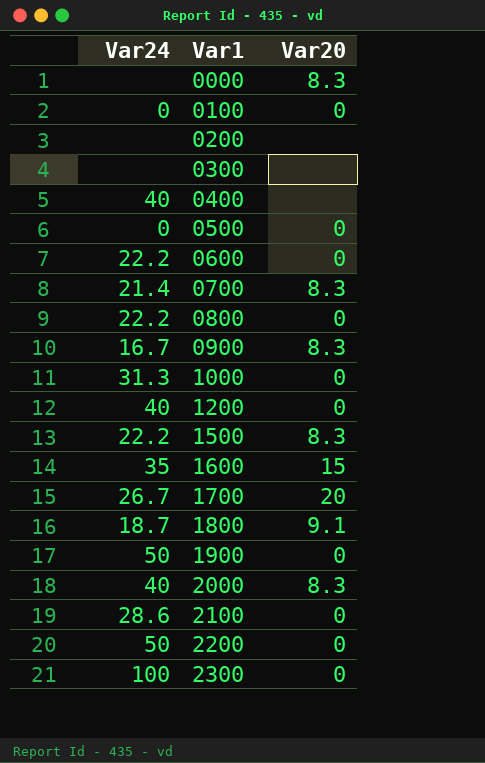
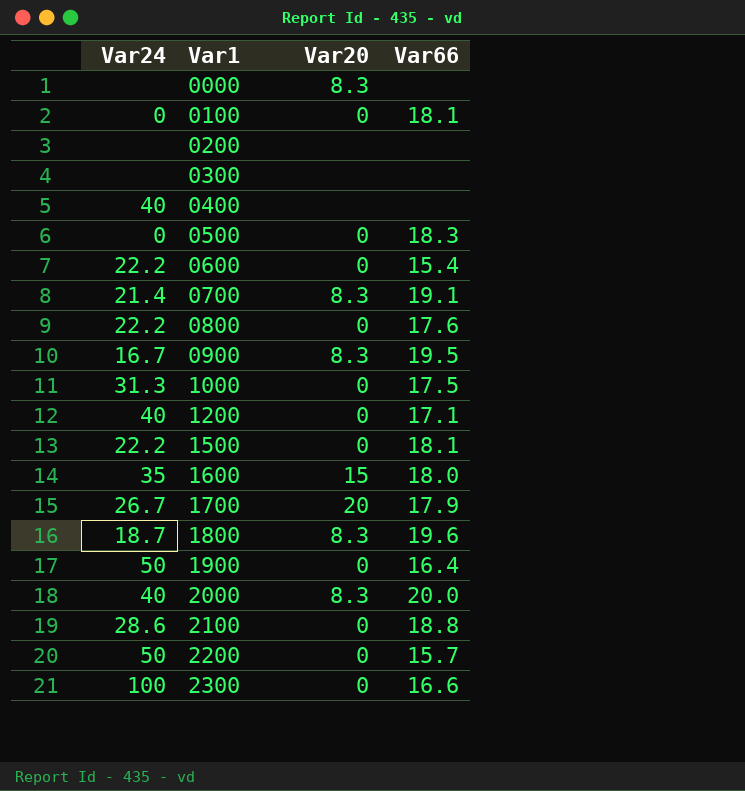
column Var66 | position: none -> 4
1500 | Var20: 8.3 -> 0
1800 | Var20: 9.1 -> 8.3

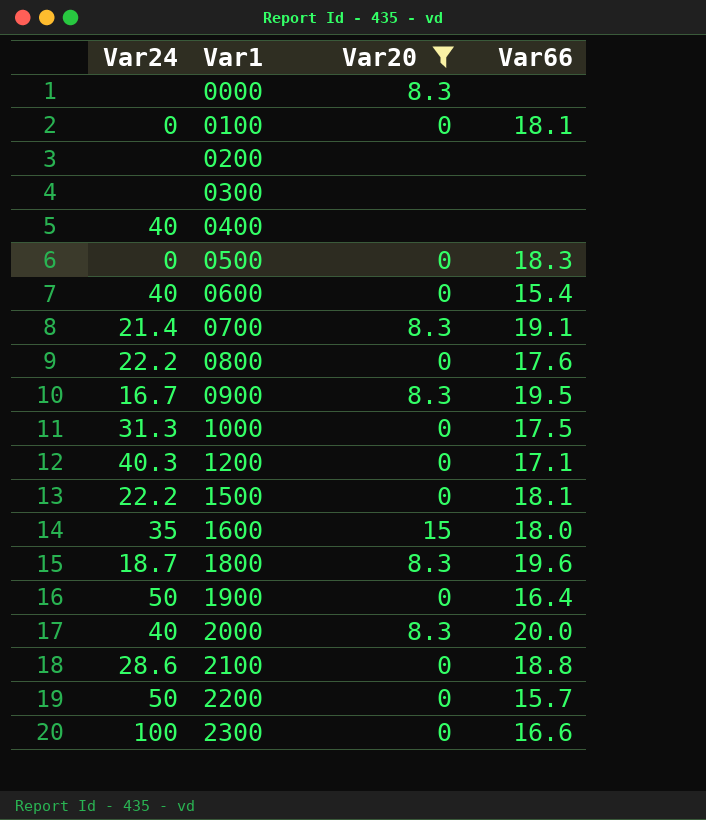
filter: none -> Var20 != 20
0600 | Var24: 22.2 -> 40
1200 | Var24: 40 -> 40.3

